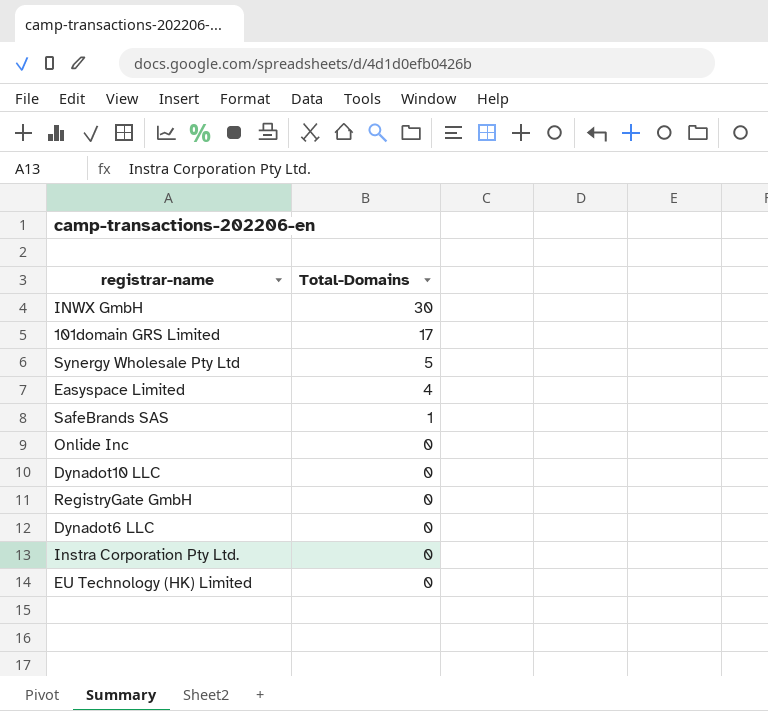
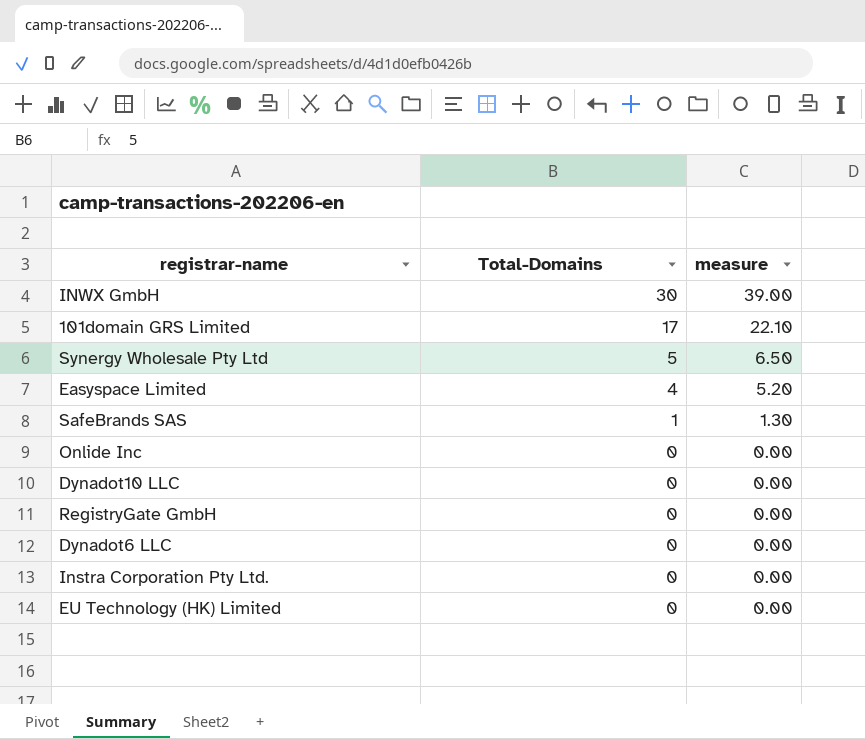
column measure | formula: none -> [Total-Domains] * 1.3

